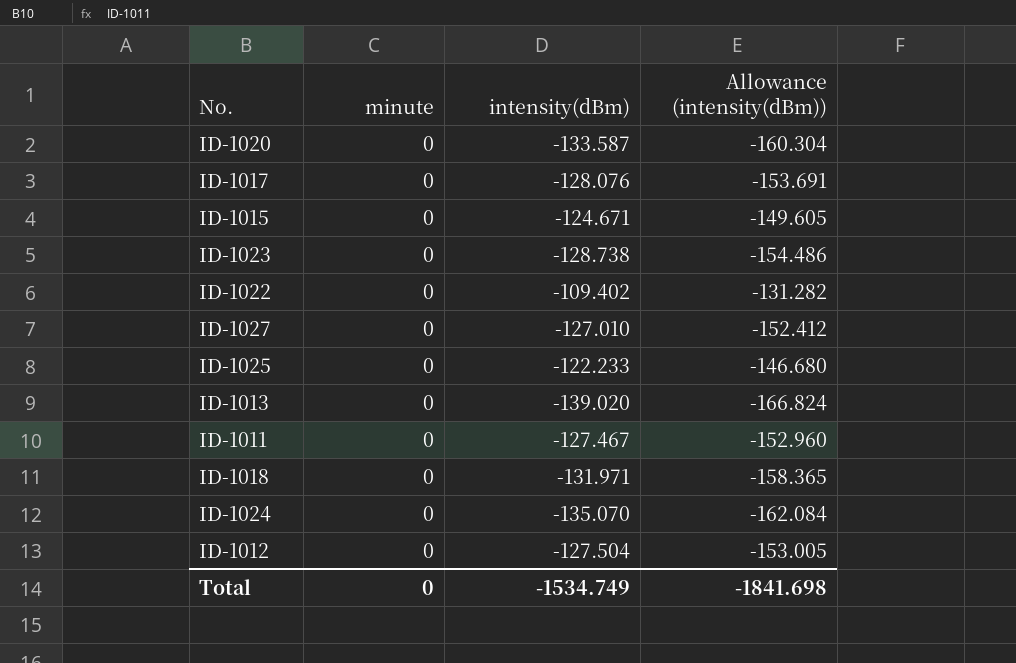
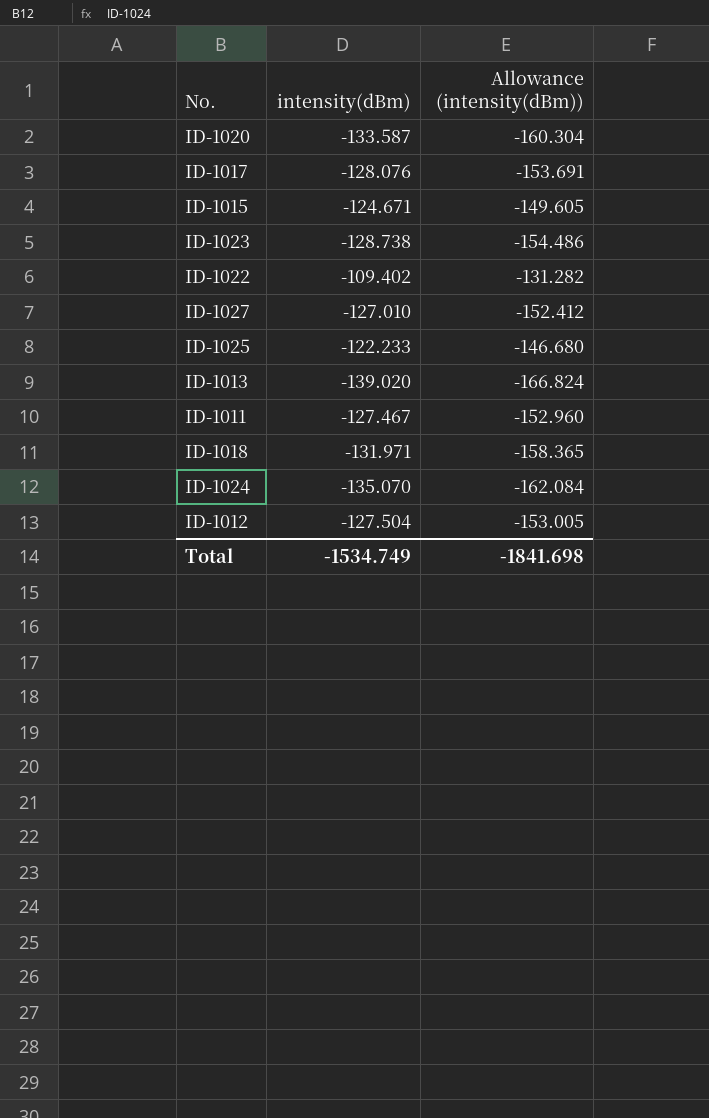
column minute | position: 2 -> none

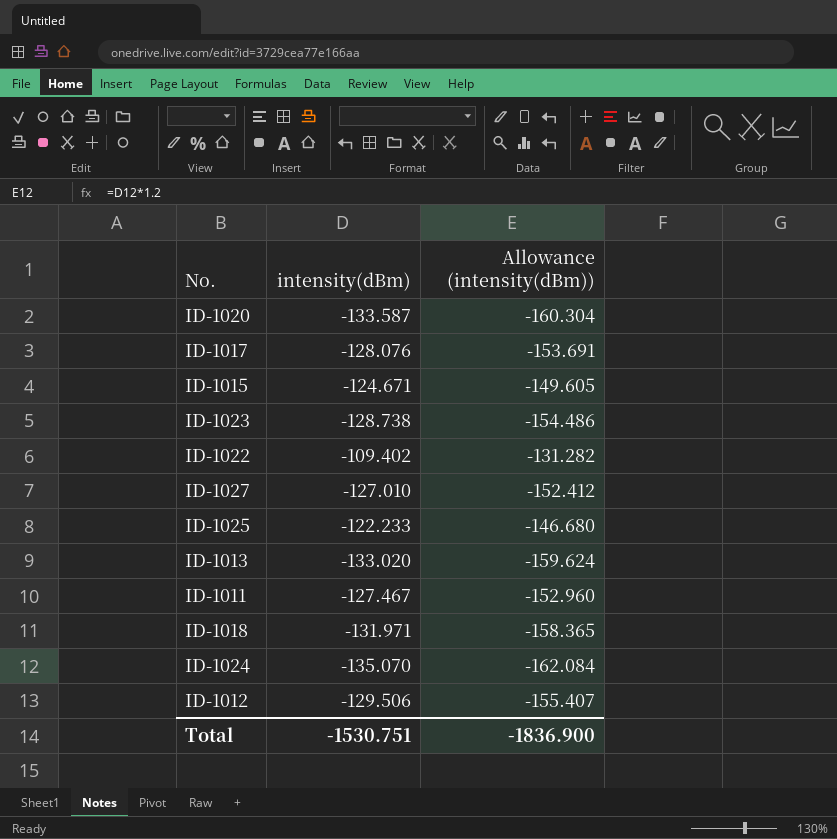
ID-1013 | intensity(dBm): -139.020 -> -133.020
ID-1013 | Allowance (intensity(dBm)): -166.824 -> -159.624
ID-1012 | intensity(dBm): -127.504 -> -129.506
ID-1012 | Allowance (intensity(dBm)): -153.005 -> -155.407
Total | intensity(dBm): -1534.749 -> -1530.751
Total | Allowance (intensity(dBm)): -1841.698 -> -1836.900

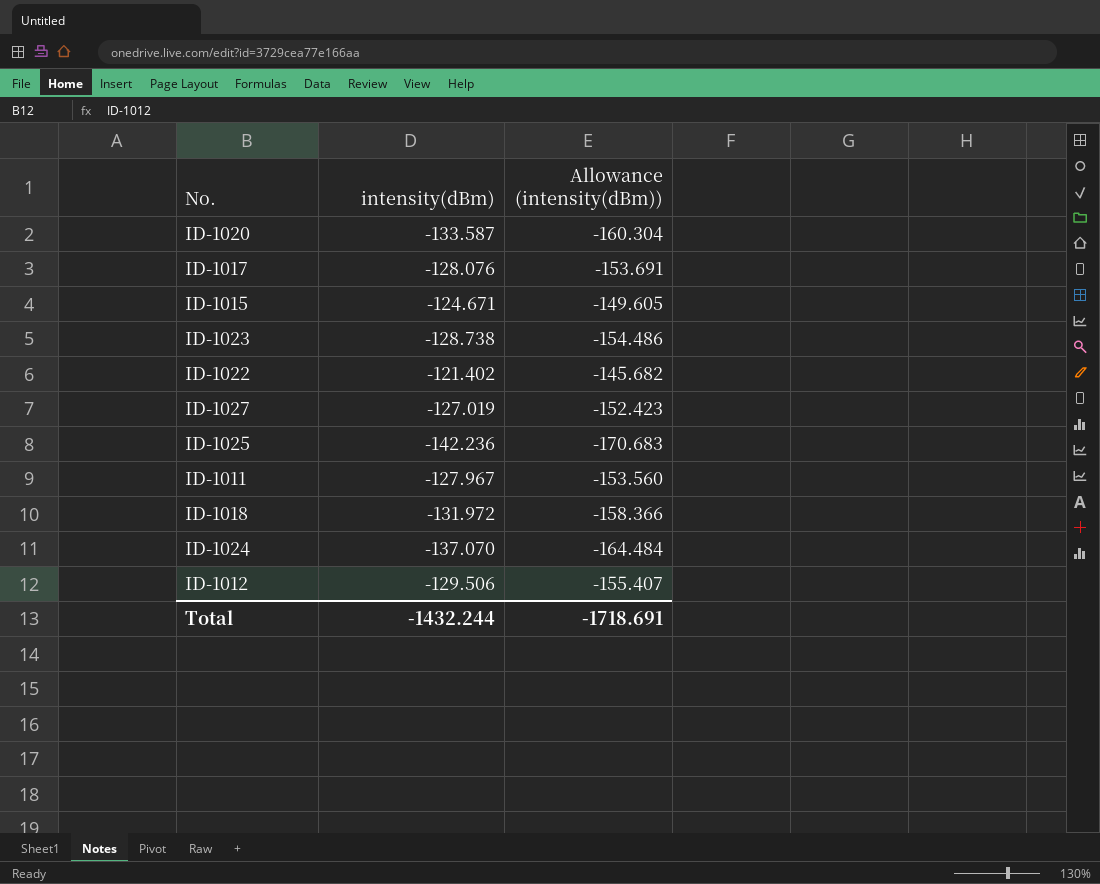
row ID-1013: -133.020 | -159.624 -> none
ID-1022 | intensity(dBm): -109.402 -> -121.402
ID-1022 | Allowance (intensity(dBm)): -131.282 -> -145.682
ID-1027 | intensity(dBm): -127.010 -> -127.019
ID-1027 | Allowance (intensity(dBm)): -152.412 -> -152.423
ID-1025 | intensity(dBm): -122.233 -> -142.236
ID-1025 | Allowance (intensity(dBm)): -146.680 -> -170.683
ID-1011 | intensity(dBm): -127.467 -> -127.967
ID-1011 | Allowance (intensity(dBm)): -152.960 -> -153.560
ID-1018 | intensity(dBm): -131.971 -> -131.972
ID-1018 | Allowance (intensity(dBm)): -158.365 -> -158.366
ID-1024 | intensity(dBm): -135.070 -> -137.070
ID-1024 | Allowance (intensity(dBm)): -162.084 -> -164.484
Total | intensity(dBm): -1530.751 -> -1432.244
Total | Allowance (intensity(dBm)): -1836.900 -> -1718.691

